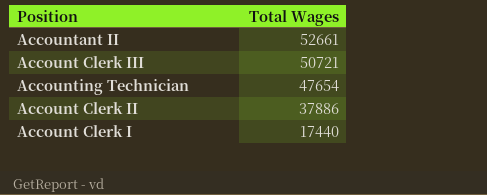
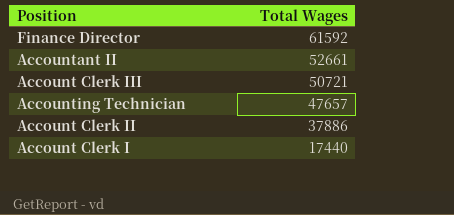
row Finance Director: none -> 61592
Accounting Technician | Total Wages: 47654 -> 47657

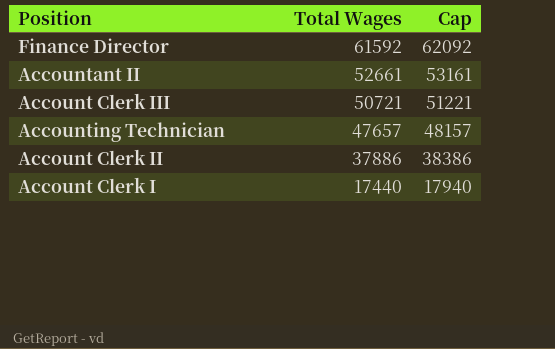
column Cap | formula: none -> [Total Wages] + 500

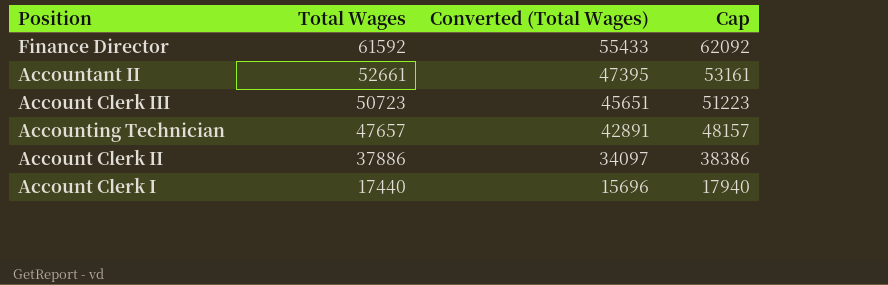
column Converted (Total Wages) | formula: none -> [Total Wages] * 0.9
Account Clerk III | Total Wages: 50721 -> 50723
Account Clerk III | Cap: 51221 -> 51223

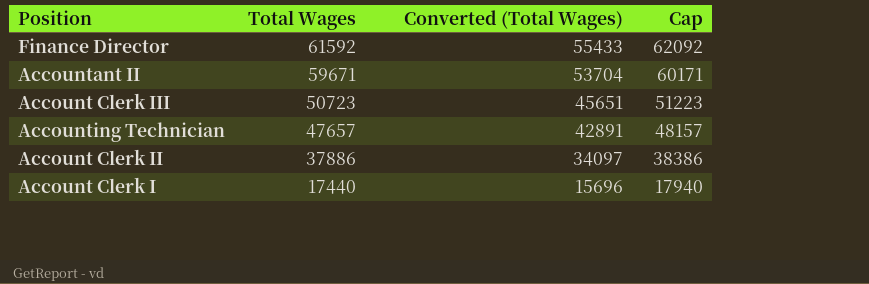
Accountant II | Total Wages: 52661 -> 59671
Accountant II | Converted (Total Wages): 47395 -> 53704
Accountant II | Cap: 53161 -> 60171

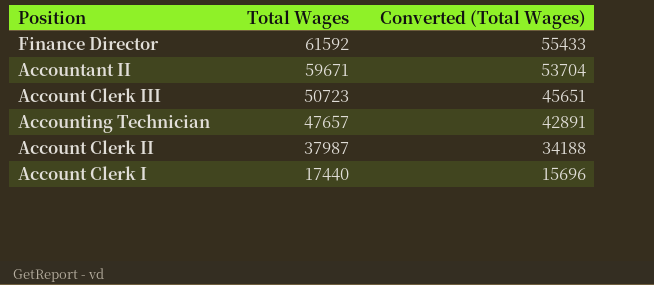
column Cap | formula: [Total Wages] + 500 -> none
Account Clerk II | Total Wages: 37886 -> 37987
Account Clerk II | Converted (Total Wages): 34097 -> 34188

